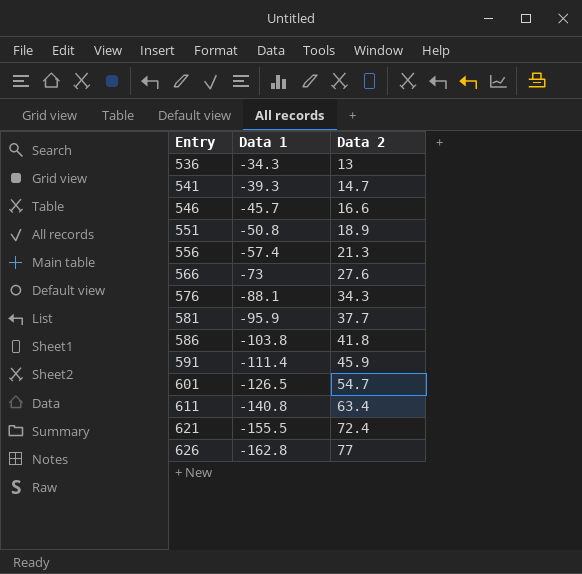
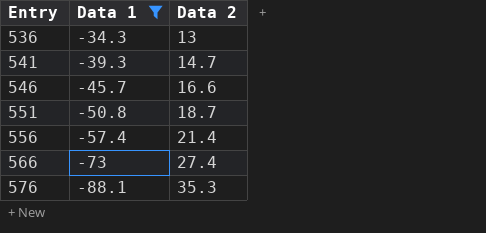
filter: none -> Data 1 >= -88.1
551 | Data 2: 18.9 -> 18.7
556 | Data 2: 21.3 -> 21.4
566 | Data 2: 27.6 -> 27.4
576 | Data 2: 34.3 -> 35.3

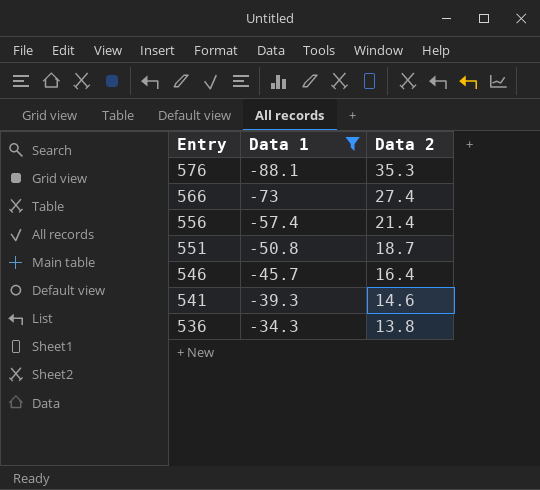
row order: Entry ascending -> Entry descending
546 | Data 2: 16.6 -> 16.4
541 | Data 2: 14.7 -> 14.6
536 | Data 2: 13 -> 13.8

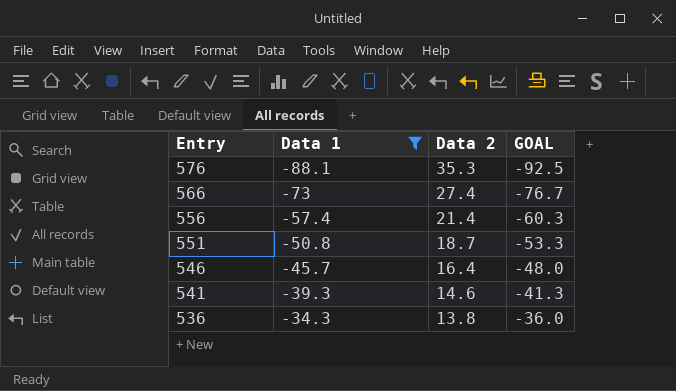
column GOAL | formula: none -> [Data 1] * 1.05

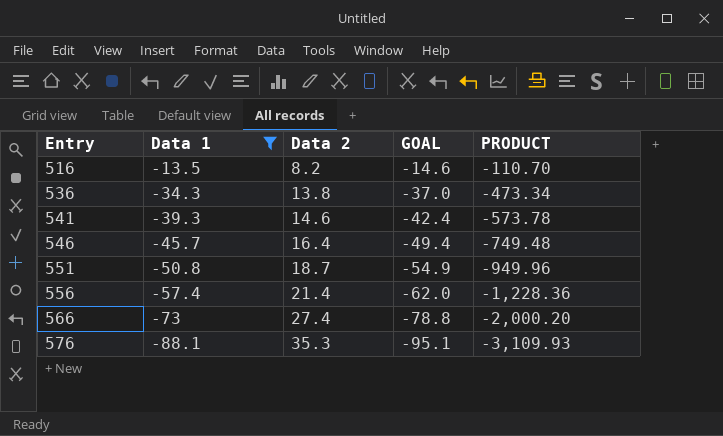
row order: Entry descending -> Entry ascending
column GOAL | formula: [Data 1] * 1.05 -> [Data 1] * 1.08
column PRODUCT | formula: none -> [Data 1] * [Data 2]
row 516: none -> -13.5 | 8.2 | -14.6 | -110.70

